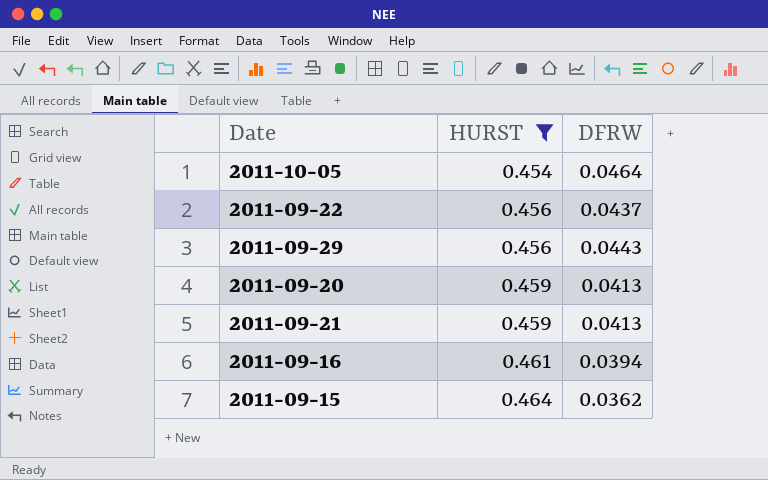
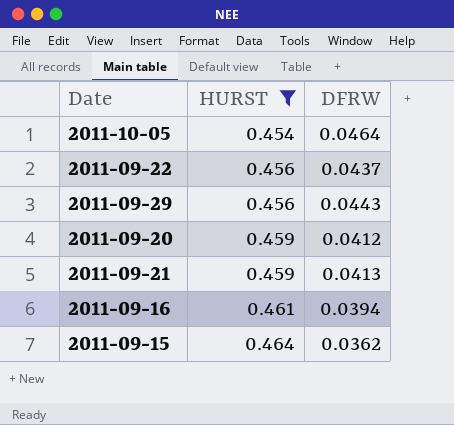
2011-09-20 | DFRW: 0.0413 -> 0.0412

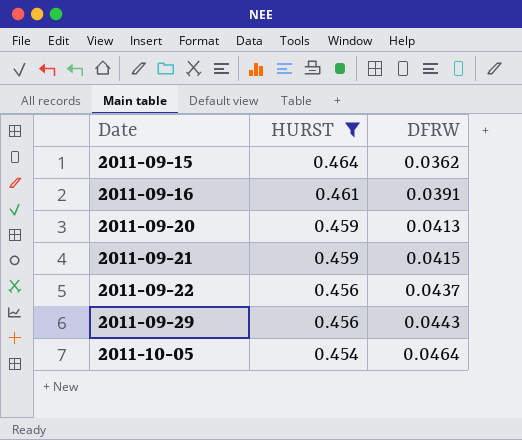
row order: HURST ascending -> Date ascending
2011-09-16 | DFRW: 0.0394 -> 0.0391
2011-09-20 | DFRW: 0.0412 -> 0.0413
2011-09-21 | DFRW: 0.0413 -> 0.0415

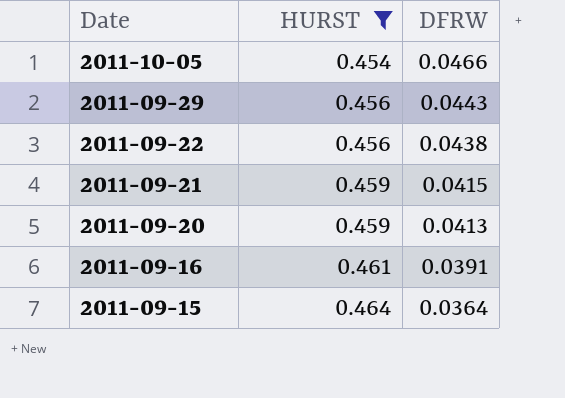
row order: Date ascending -> Date descending
2011-10-05 | DFRW: 0.0464 -> 0.0466
2011-09-22 | DFRW: 0.0437 -> 0.0438
2011-09-15 | DFRW: 0.0362 -> 0.0364

